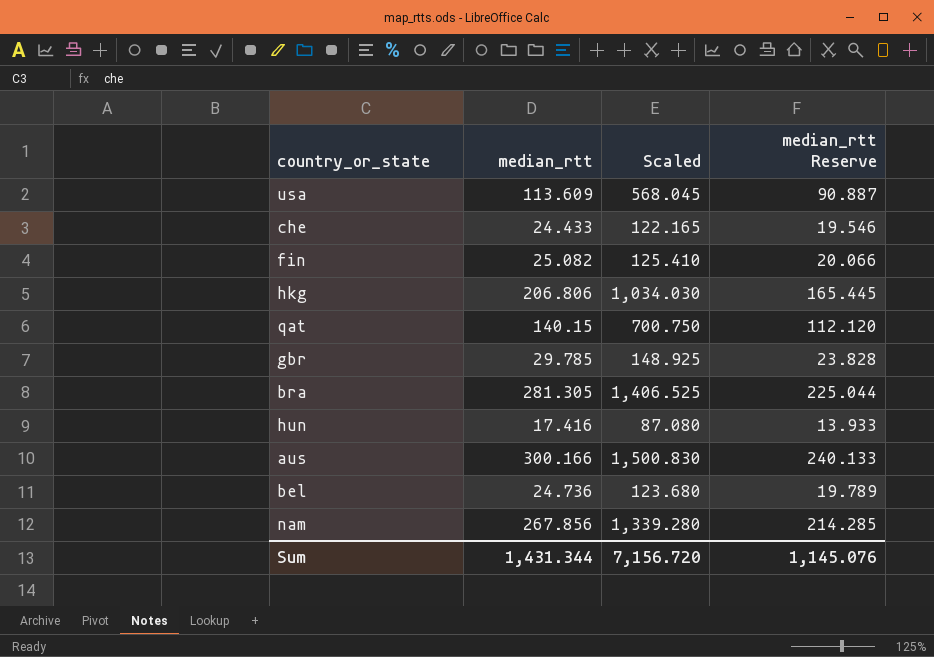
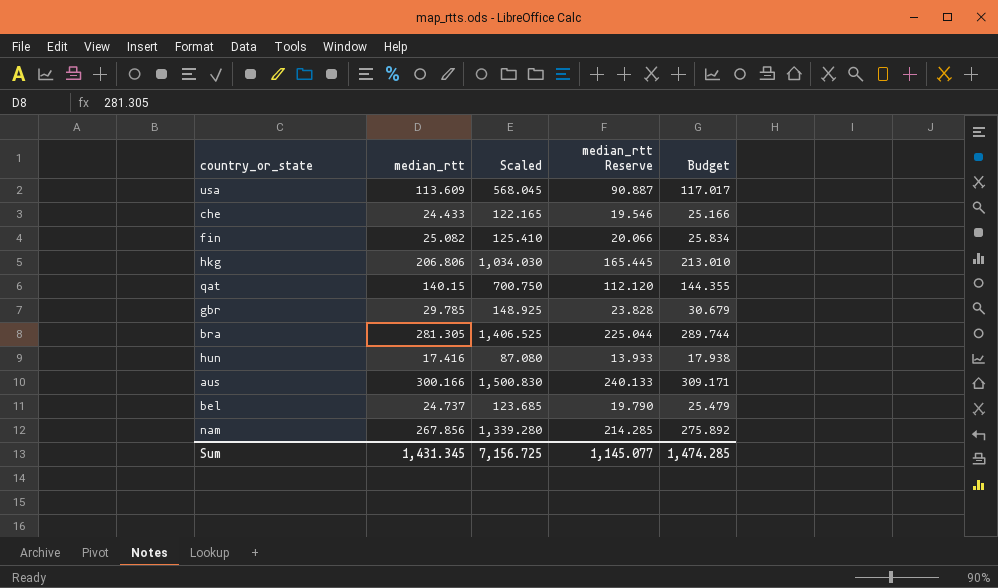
column Budget | formula: none -> [median_rtt] * 1.03
bel | median_rtt: 24.736 -> 24.737
bel | Scaled: 123.680 -> 123.685
bel | median_rtt Reserve: 19.789 -> 19.790
Sum | median_rtt: 1,431.344 -> 1,431.345
Sum | Scaled: 7,156.720 -> 7,156.725
Sum | median_rtt Reserve: 1,145.076 -> 1,145.077

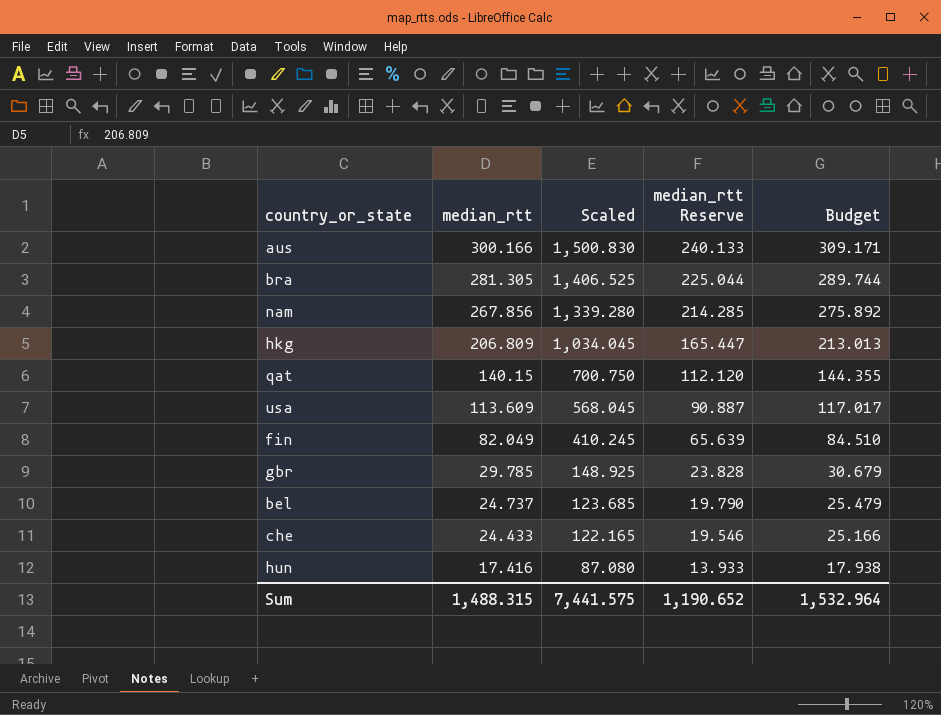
row order: none -> median_rtt descending
hkg | median_rtt: 206.806 -> 206.809
hkg | Scaled: 1,034.030 -> 1,034.045
hkg | median_rtt Reserve: 165.445 -> 165.447
hkg | Budget: 213.010 -> 213.013
fin | median_rtt: 25.082 -> 82.049
fin | Scaled: 125.410 -> 410.245
fin | median_rtt Reserve: 20.066 -> 65.639
fin | Budget: 25.834 -> 84.510
Sum | median_rtt: 1,431.345 -> 1,488.315
Sum | Scaled: 7,156.725 -> 7,441.575
Sum | median_rtt Reserve: 1,145.077 -> 1,190.652
Sum | Budget: 1,474.285 -> 1,532.964

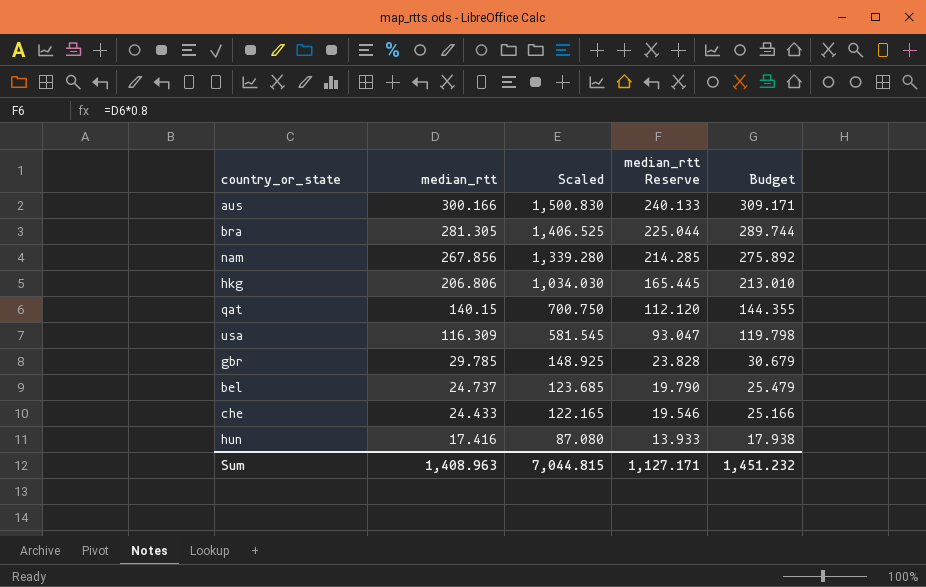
row fin: 82.049 | 410.245 | 65.639 | 84.510 -> none
hkg | median_rtt: 206.809 -> 206.806
hkg | Scaled: 1,034.045 -> 1,034.030
hkg | median_rtt Reserve: 165.447 -> 165.445
hkg | Budget: 213.013 -> 213.010
usa | median_rtt: 113.609 -> 116.309
usa | Scaled: 568.045 -> 581.545
usa | median_rtt Reserve: 90.887 -> 93.047
usa | Budget: 117.017 -> 119.798
Sum | median_rtt: 1,488.315 -> 1,408.963
Sum | Scaled: 7,441.575 -> 7,044.815
Sum | median_rtt Reserve: 1,190.652 -> 1,127.171
Sum | Budget: 1,532.964 -> 1,451.232

